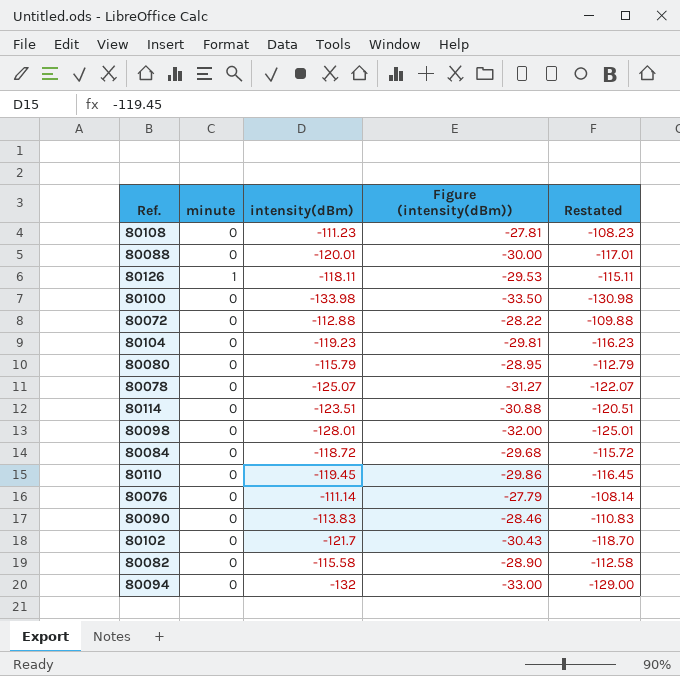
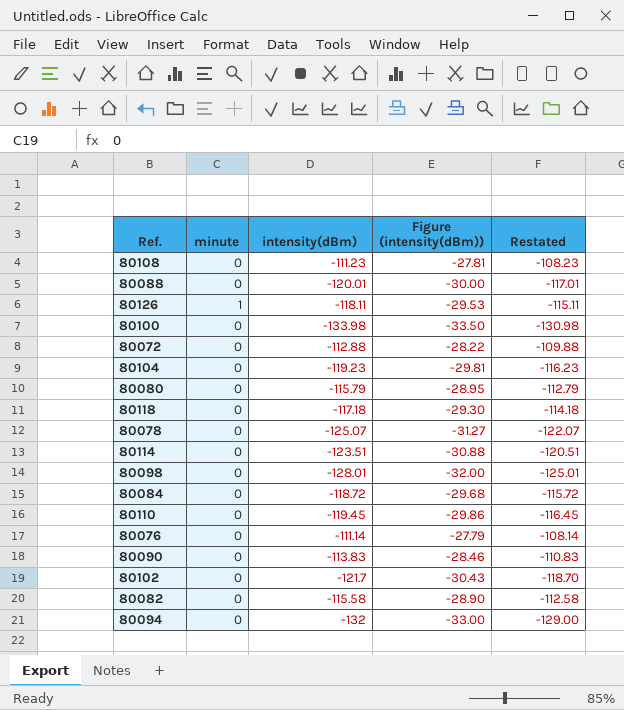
row 80118: none -> 0 | -117.18 | -29.30 | -114.18

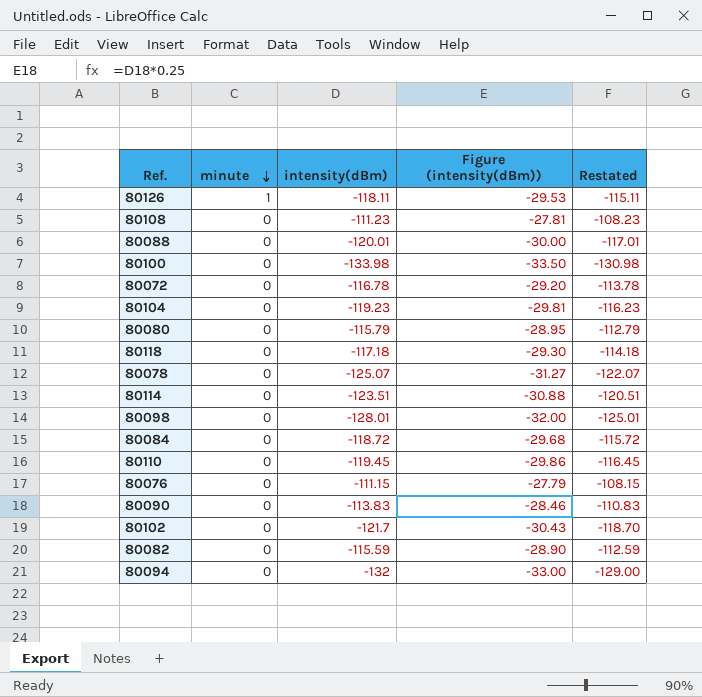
row order: none -> minute descending
80072 | intensity(dBm): -112.88 -> -116.78
80072 | Figure (intensity(dBm)): -28.22 -> -29.20
80072 | Restated: -109.88 -> -113.78
80076 | intensity(dBm): -111.14 -> -111.15
80076 | Restated: -108.14 -> -108.15
80082 | intensity(dBm): -115.58 -> -115.59
80082 | Restated: -112.58 -> -112.59

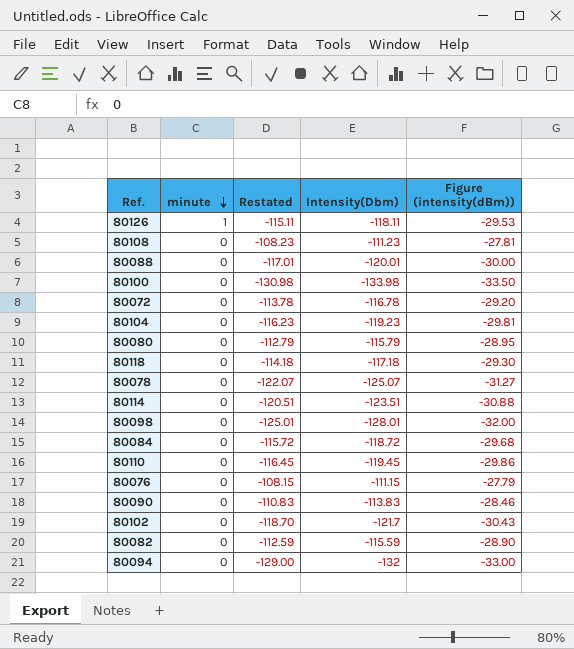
column Restated | position: 5 -> 3
column name: intensity(dBm) -> Intensity(Dbm)

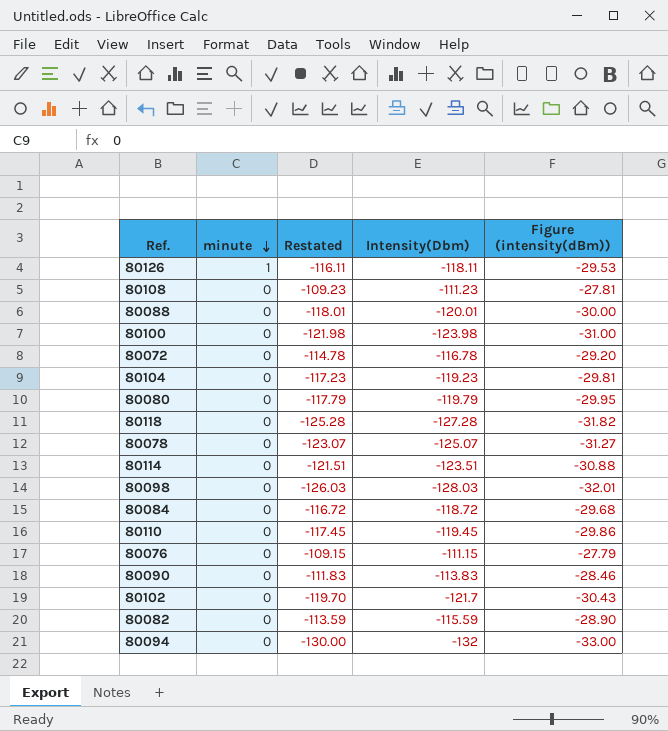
column Restated | formula: [Intensity(Dbm)] + 3 -> [Intensity(Dbm)] + 2
80100 | Intensity(Dbm): -133.98 -> -123.98
80100 | Figure (intensity(dBm)): -33.50 -> -31.00
80080 | Intensity(Dbm): -115.79 -> -119.79
80080 | Figure (intensity(dBm)): -28.95 -> -29.95
80118 | Intensity(Dbm): -117.18 -> -127.28
80118 | Figure (intensity(dBm)): -29.30 -> -31.82
80098 | Intensity(Dbm): -128.01 -> -128.03
80098 | Figure (intensity(dBm)): -32.00 -> -32.01

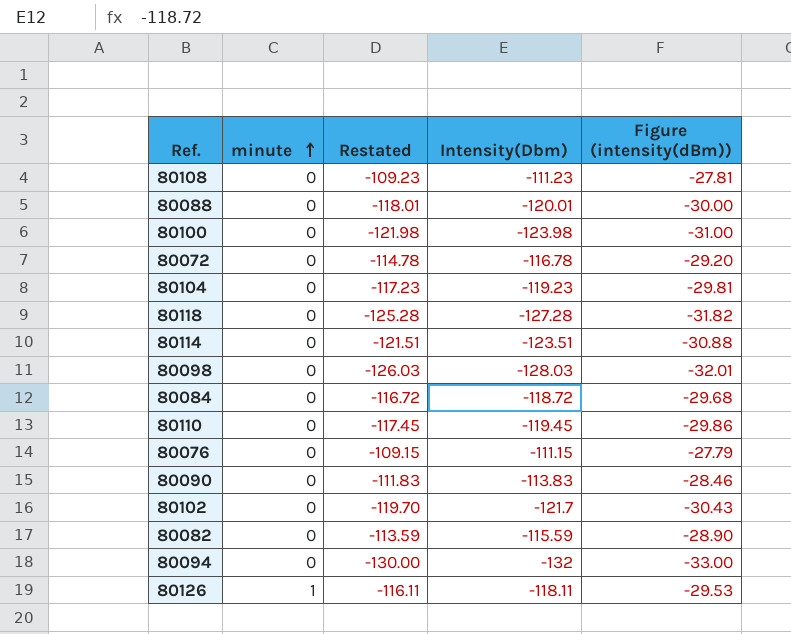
row order: minute descending -> minute ascending
row 80080: 0 | -117.79 | -119.79 | -29.95 -> none
row 80078: 0 | -123.07 | -125.07 | -31.27 -> none

